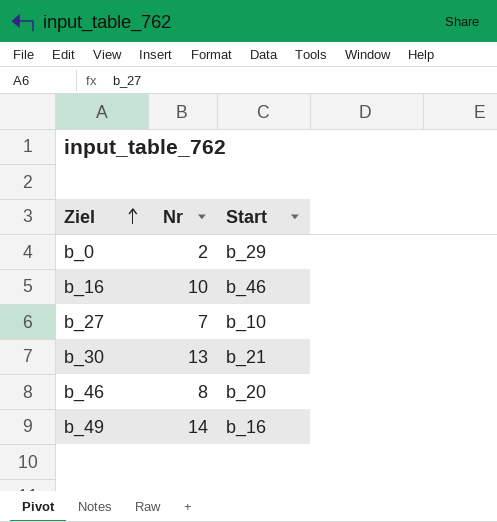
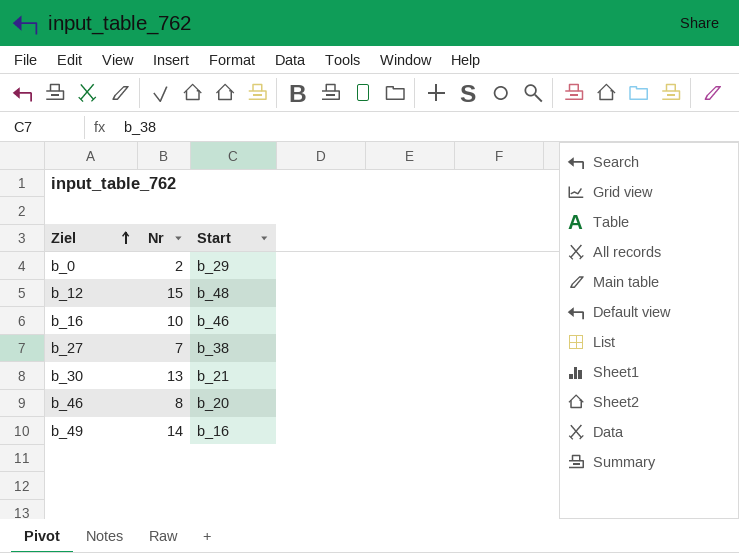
row b_12: none -> 15 | b_48
b_27 | Start: b_10 -> b_38

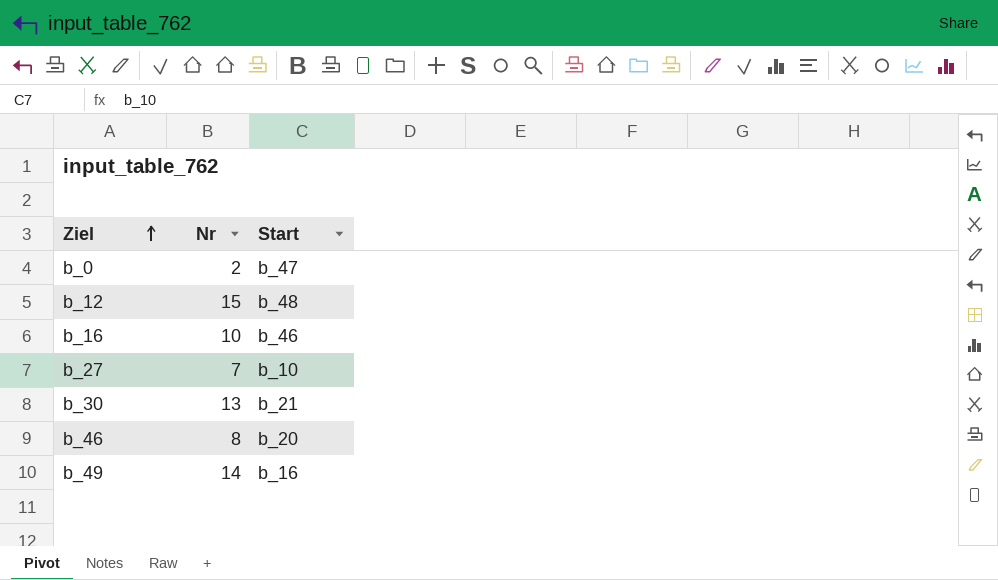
b_0 | Start: b_29 -> b_47
b_27 | Start: b_38 -> b_10

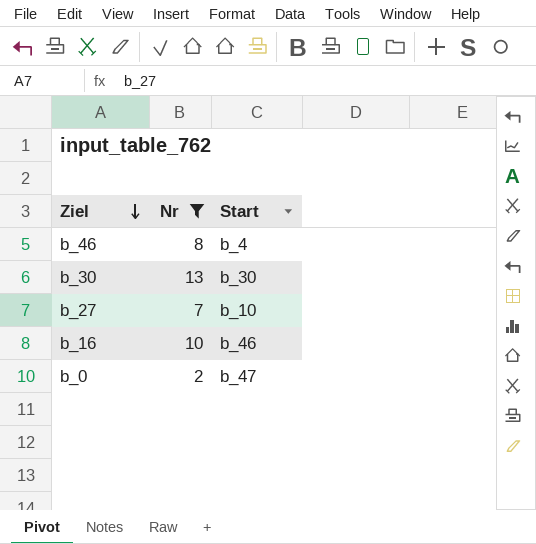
filter: none -> Nr <= 13
row order: Ziel ascending -> Ziel descending
b_46 | Start: b_20 -> b_4
b_30 | Start: b_21 -> b_30

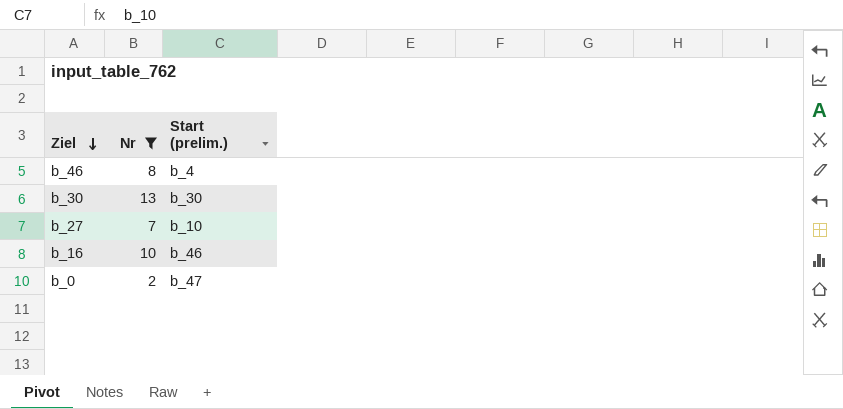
column name: Start -> Start (prelim.)

